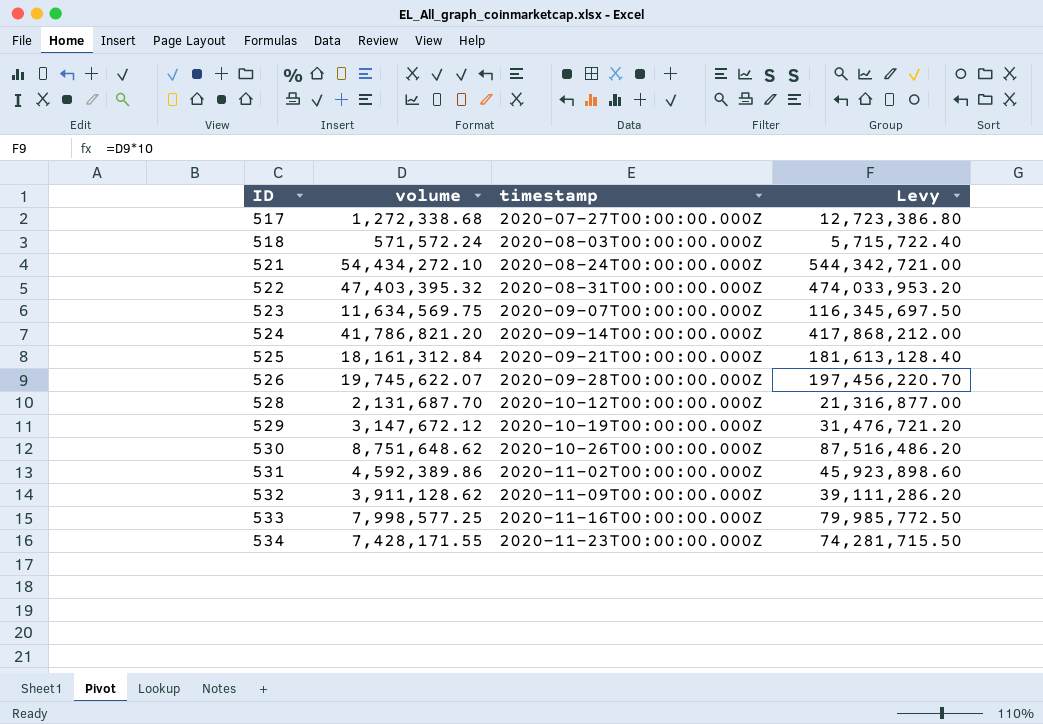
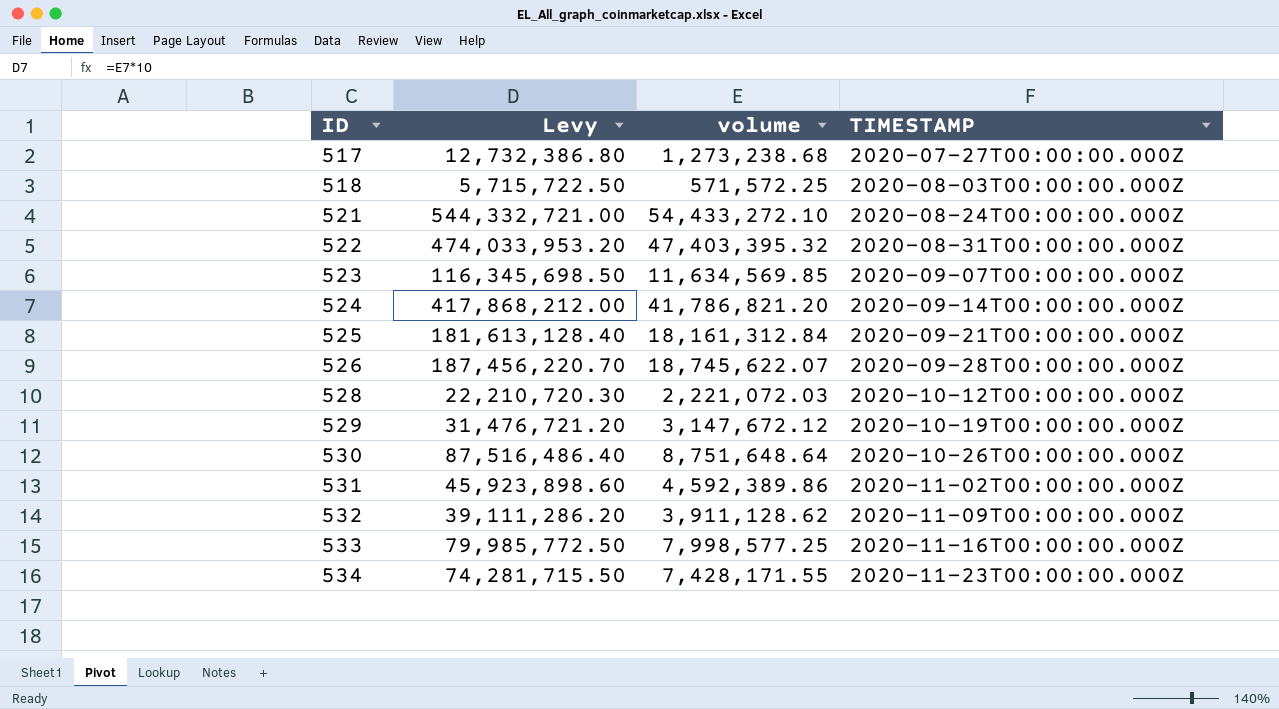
column Levy | position: 4 -> 2
column name: timestamp -> TIMESTAMP
517 | Levy: 12,723,386.80 -> 12,732,386.80
517 | volume: 1,272,338.68 -> 1,273,238.68
518 | Levy: 5,715,722.40 -> 5,715,722.50
518 | volume: 571,572.24 -> 571,572.25
521 | Levy: 544,342,721.00 -> 544,332,721.00
521 | volume: 54,434,272.10 -> 54,433,272.10
523 | Levy: 116,345,697.50 -> 116,345,698.50
523 | volume: 11,634,569.75 -> 11,634,569.85
526 | Levy: 197,456,220.70 -> 187,456,220.70
526 | volume: 19,745,622.07 -> 18,745,622.07
528 | Levy: 21,316,877.00 -> 22,210,720.30
528 | volume: 2,131,687.70 -> 2,221,072.03
530 | Levy: 87,516,486.20 -> 87,516,486.40
530 | volume: 8,751,648.62 -> 8,751,648.64

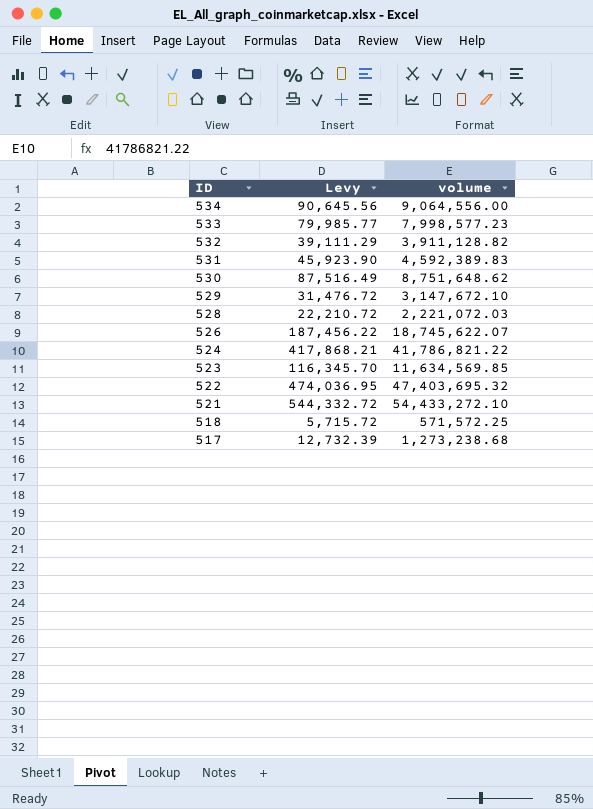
row order: ID ascending -> ID descending
column TIMESTAMP | position: 4 -> none
column Levy | formula: [volume] * 10 -> [volume] * 0.01
row 525: 181,613,128.40 | 18,161,312.84 | 2020-09-21T00:00:00.000Z -> none
534 | volume: 7,428,171.55 -> 9,064,556.00
533 | volume: 7,998,577.25 -> 7,998,577.23
532 | volume: 3,911,128.62 -> 3,911,128.82
531 | volume: 4,592,389.86 -> 4,592,389.83
530 | volume: 8,751,648.64 -> 8,751,648.62
529 | volume: 3,147,672.12 -> 3,147,672.10
524 | volume: 41,786,821.20 -> 41,786,821.22
522 | volume: 47,403,395.32 -> 47,403,695.32

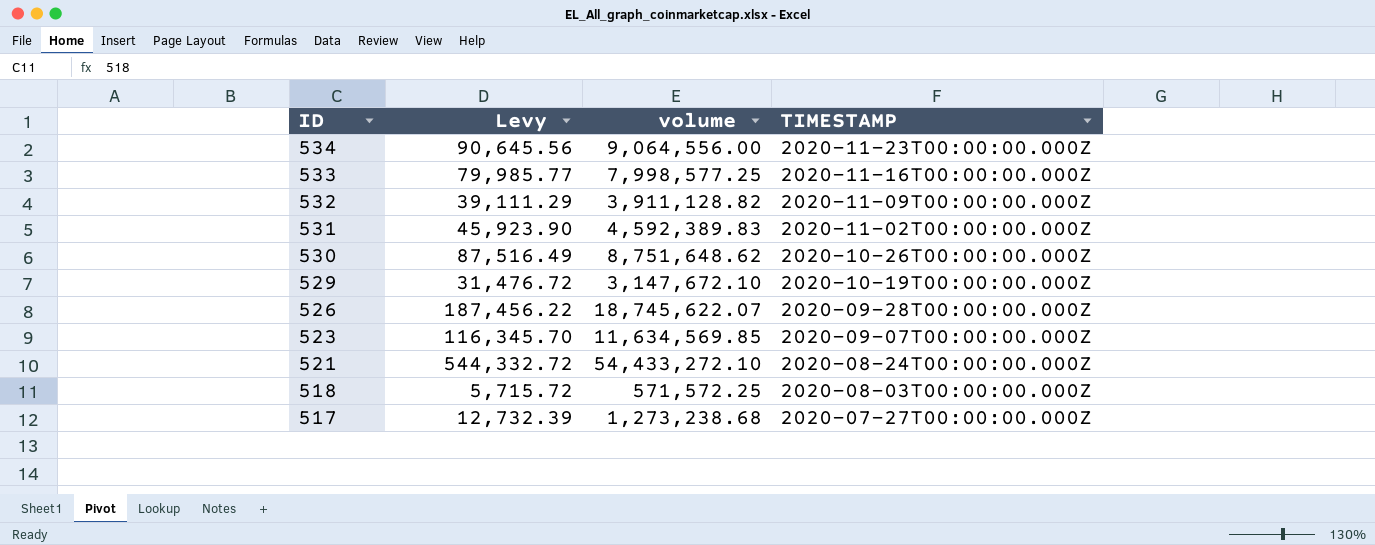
column TIMESTAMP | position: none -> 4
row 528: 22,210.72 | 2,221,072.03 -> none
row 524: 417,868.21 | 41,786,821.22 -> none
row 522: 474,036.95 | 47,403,695.32 -> none
533 | volume: 7,998,577.23 -> 7,998,577.25

